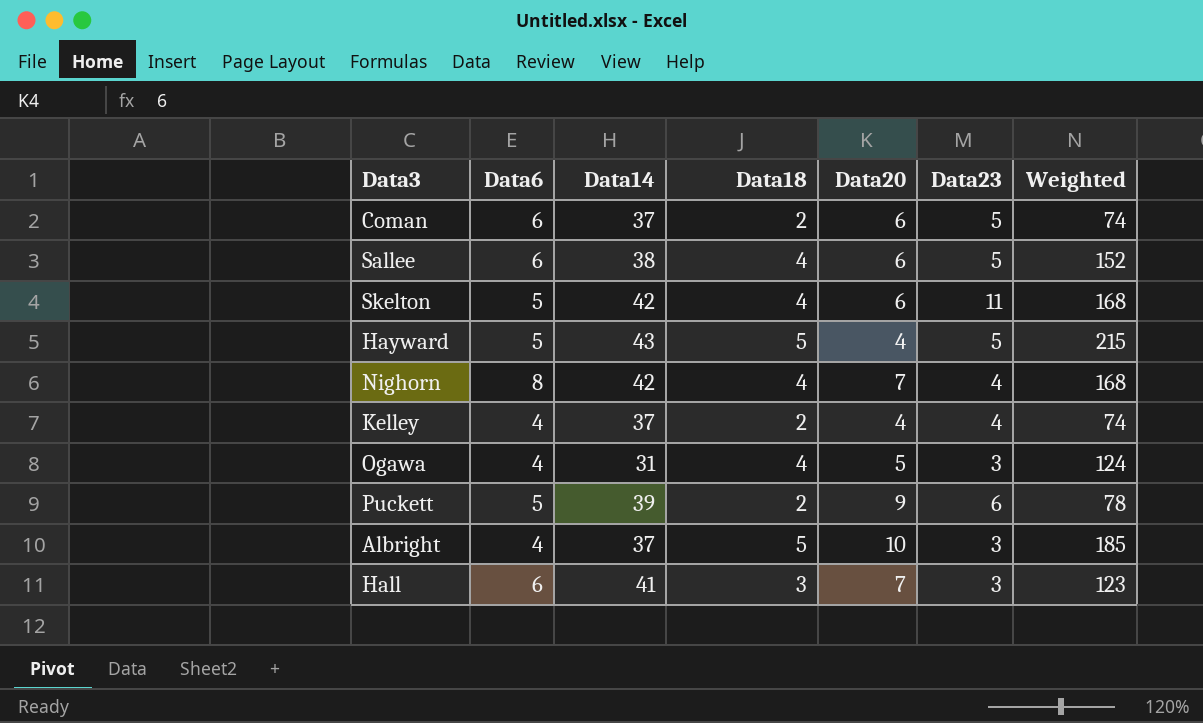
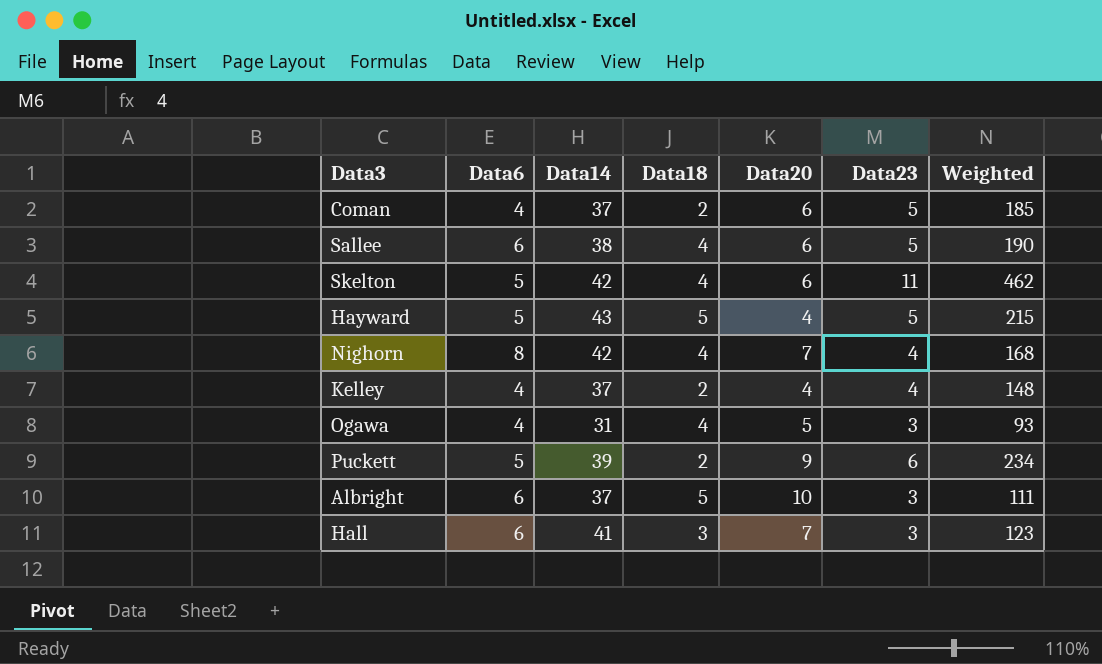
column Weighted | formula: [Data14] * [Data18] -> [Data14] * [Data23]
Coman | Data6: 6 -> 4
Albright | Data6: 4 -> 6

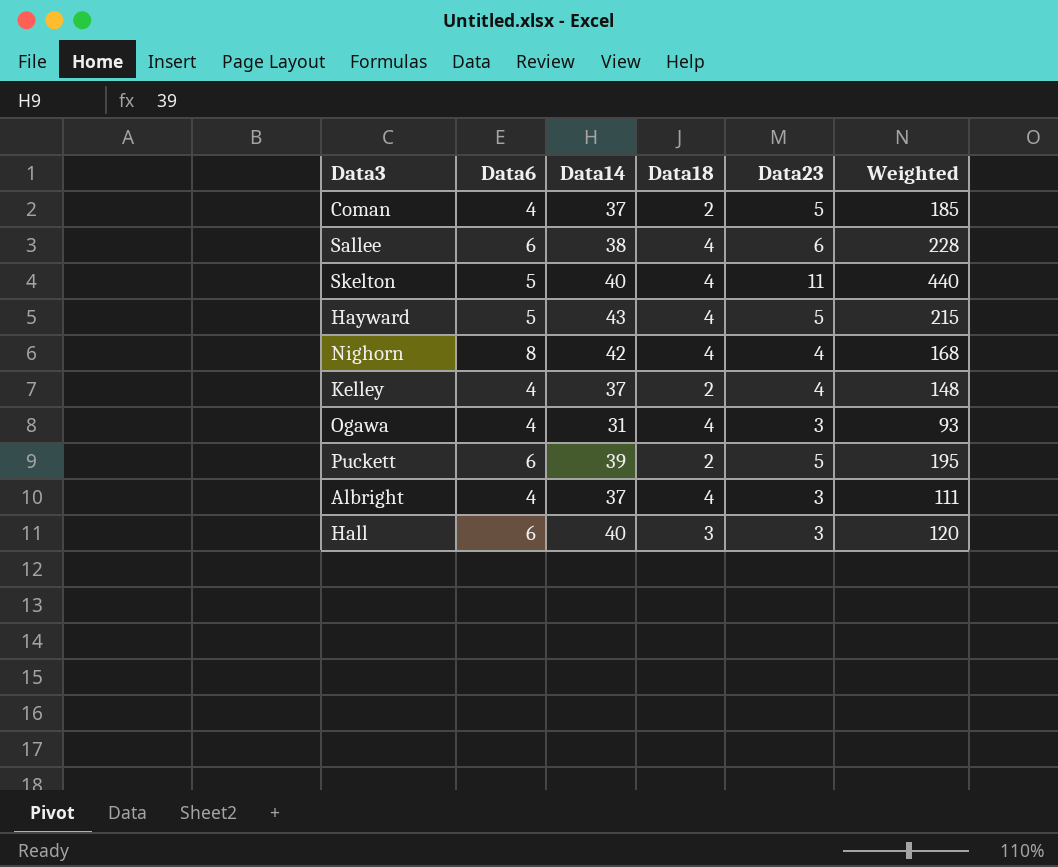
column Data20 | position: 5 -> none
Sallee | Data23: 5 -> 6
Sallee | Weighted: 190 -> 228
Skelton | Data14: 42 -> 40
Skelton | Weighted: 462 -> 440
Hayward | Data18: 5 -> 4
Puckett | Data6: 5 -> 6
Puckett | Data23: 6 -> 5
Puckett | Weighted: 234 -> 195
Albright | Data6: 6 -> 4
Albright | Data18: 5 -> 4
Hall | Data14: 41 -> 40
Hall | Weighted: 123 -> 120

